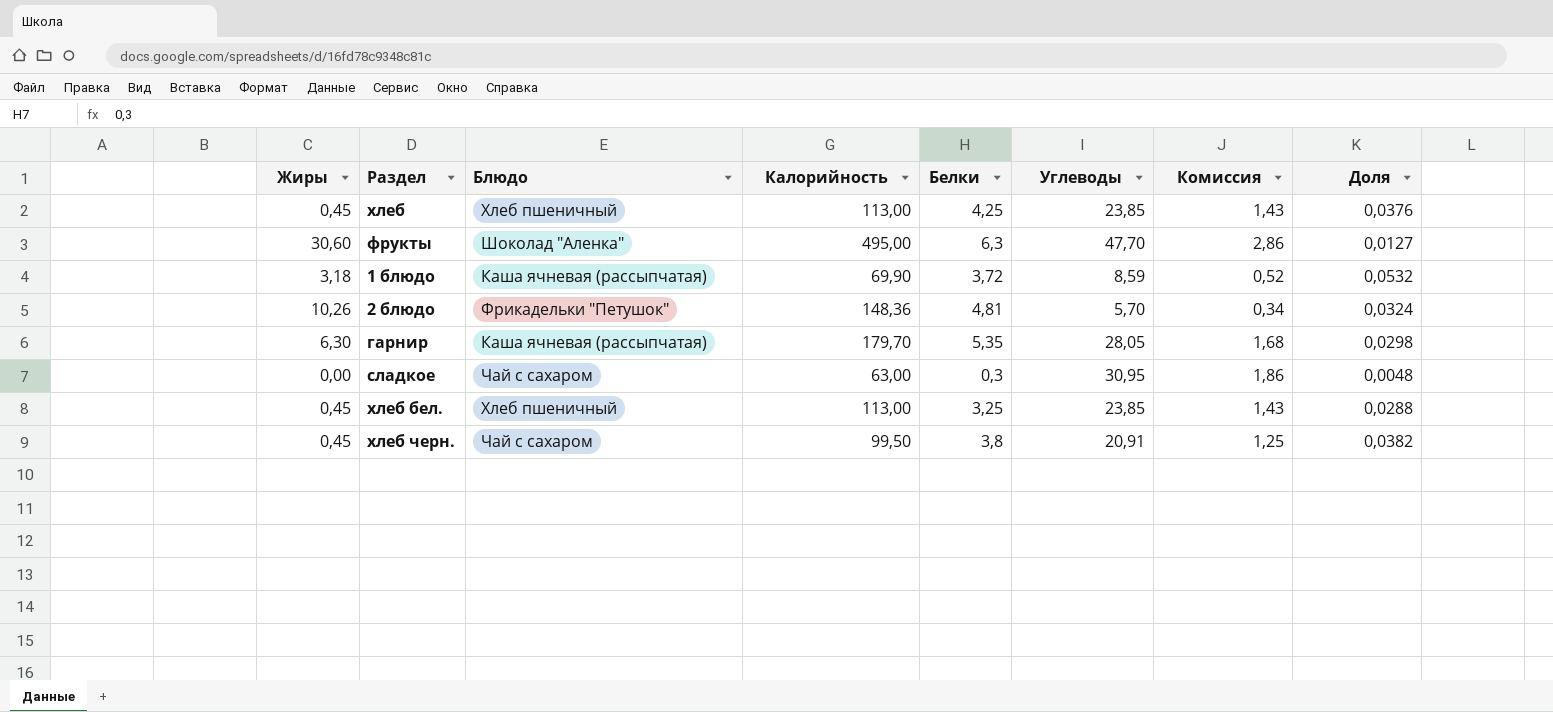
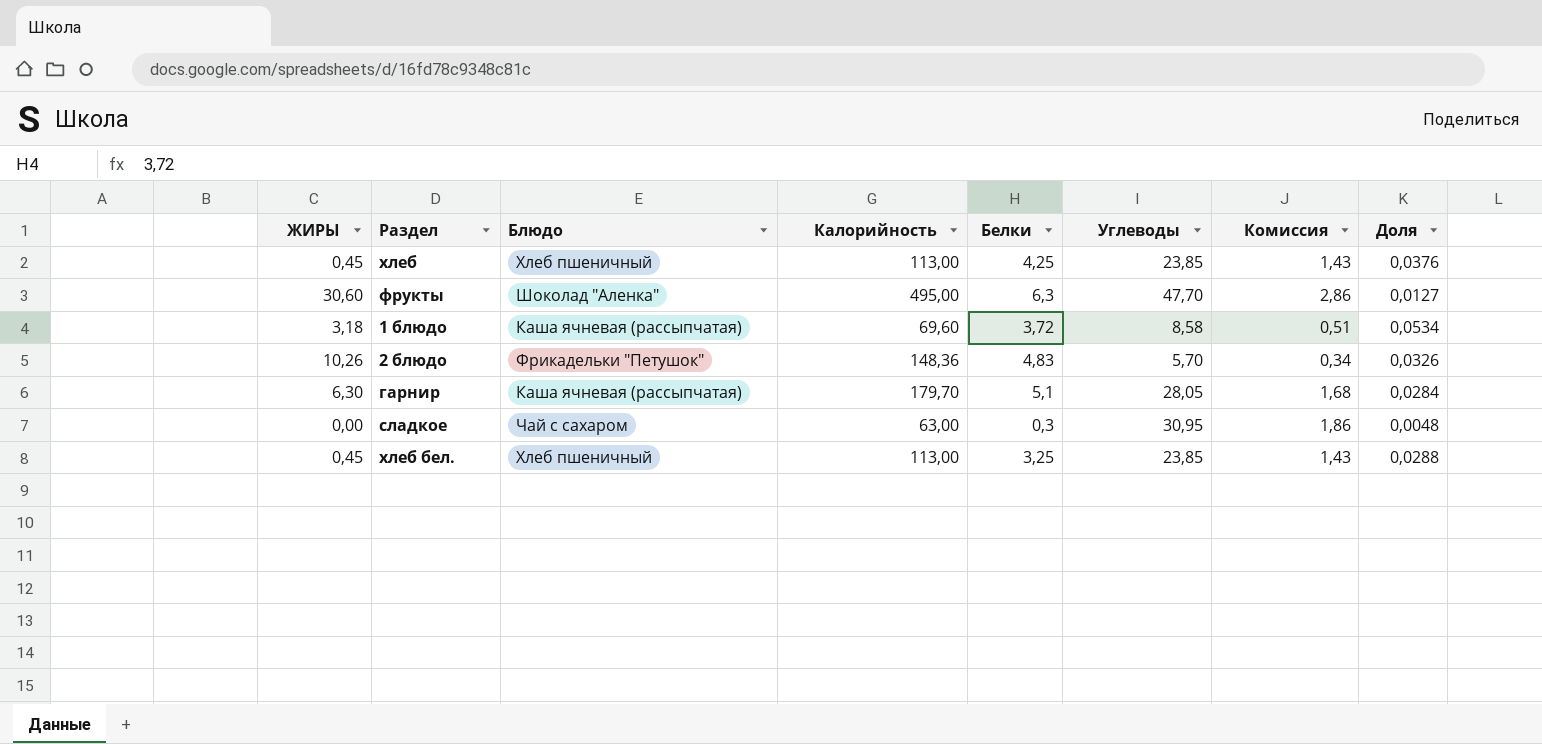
column name: Жиры -> ЖИРЫ
row хлеб черн.: 0,45 | Чай с сахаром | 99,50 | 3,8 | 20,91 | 1,25 | 0,0382 -> none
1 блюдо | Калорийность: 69,90 -> 69,60
1 блюдо | Углеводы: 8,59 -> 8,58
1 блюдо | Комиссия: 0,52 -> 0,51
1 блюдо | Доля: 0,0532 -> 0,0534
2 блюдо | Белки: 4,81 -> 4,83
2 блюдо | Доля: 0,0324 -> 0,0326
гарнир | Белки: 5,35 -> 5,1
гарнир | Доля: 0,0298 -> 0,0284

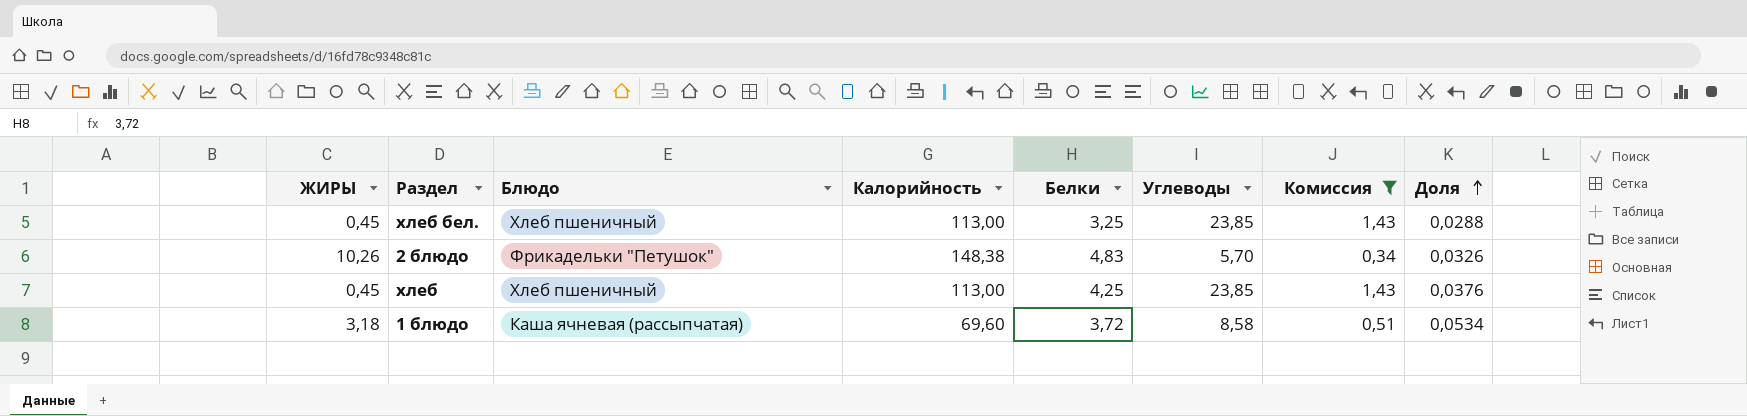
filter: none -> Комиссия <= 1,43
row order: none -> Доля ascending
2 блюдо | Калорийность: 148,36 -> 148,38

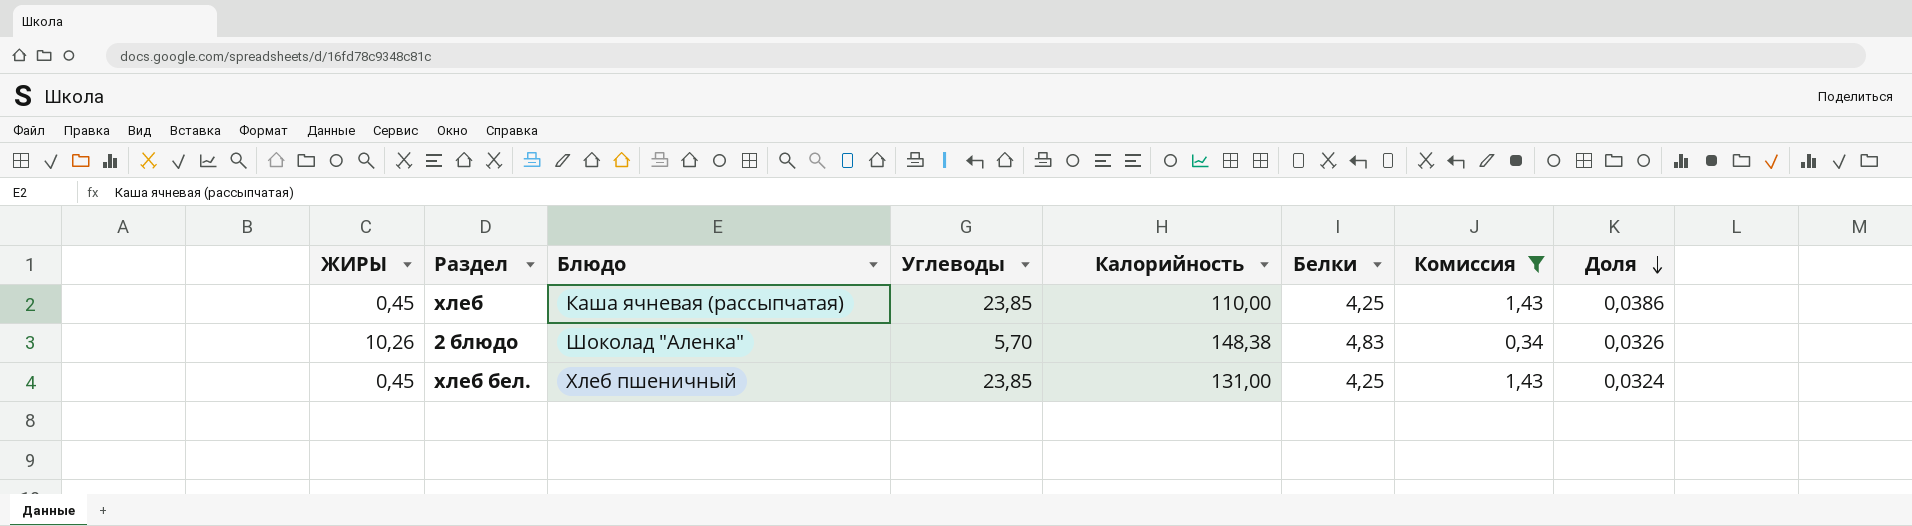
row order: Доля ascending -> Доля descending
column Углеводы | position: 6 -> 4
row 1 блюдо: 3,18 | Каша ячневая (рассыпчатая) | 69,60 | 3,72 | 8,58 | 0,51 | 0,0534 -> none
хлеб | Блюдо: Хлеб пшеничный -> Каша ячневая (рассыпчатая)
хлеб | Калорийность: 113,00 -> 110,00
хлеб | Доля: 0,0376 -> 0,0386
2 блюдо | Блюдо: Фрикадельки "Петушок" -> Шоколад "Аленка"
хлеб бел. | Калорийность: 113,00 -> 131,00
хлеб бел. | Белки: 3,25 -> 4,25
хлеб бел. | Доля: 0,0288 -> 0,0324

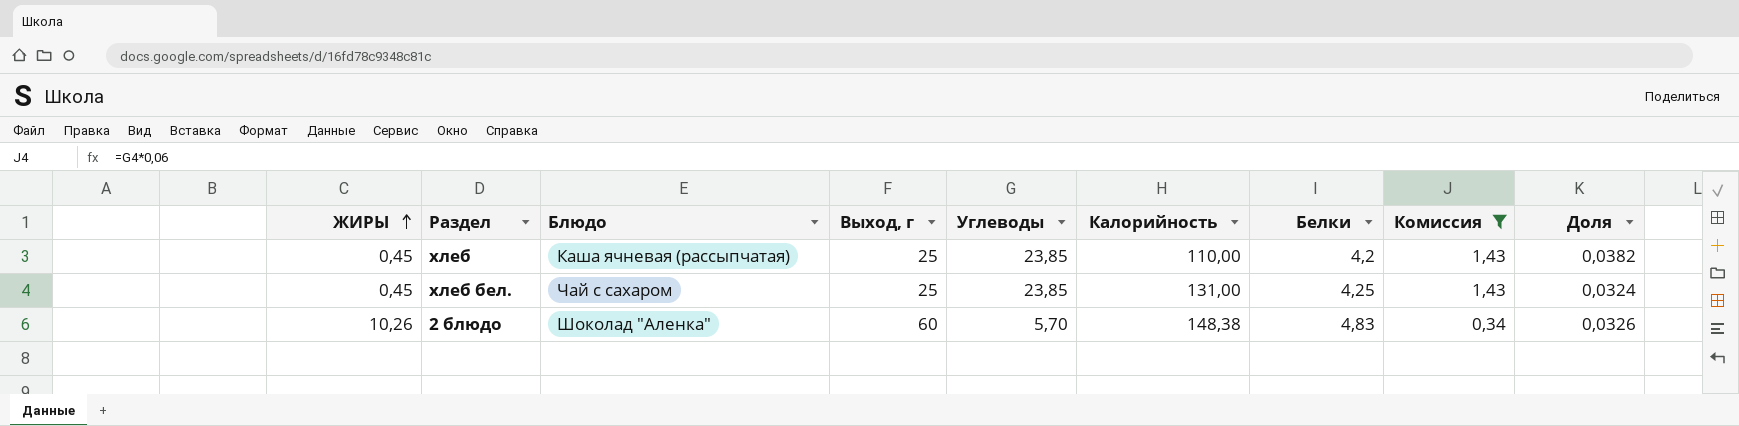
row order: Доля descending -> ЖИРЫ ascending
column Выход, г | position: none -> 4
хлеб | Белки: 4,25 -> 4,2
хлеб | Доля: 0,0386 -> 0,0382
хлеб бел. | Блюдо: Хлеб пшеничный -> Чай с сахаром

